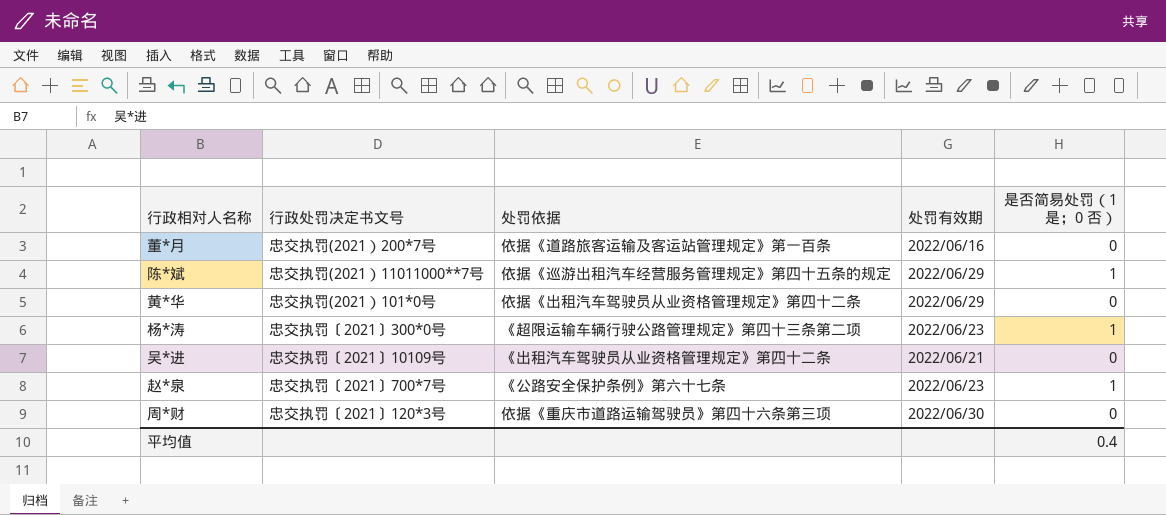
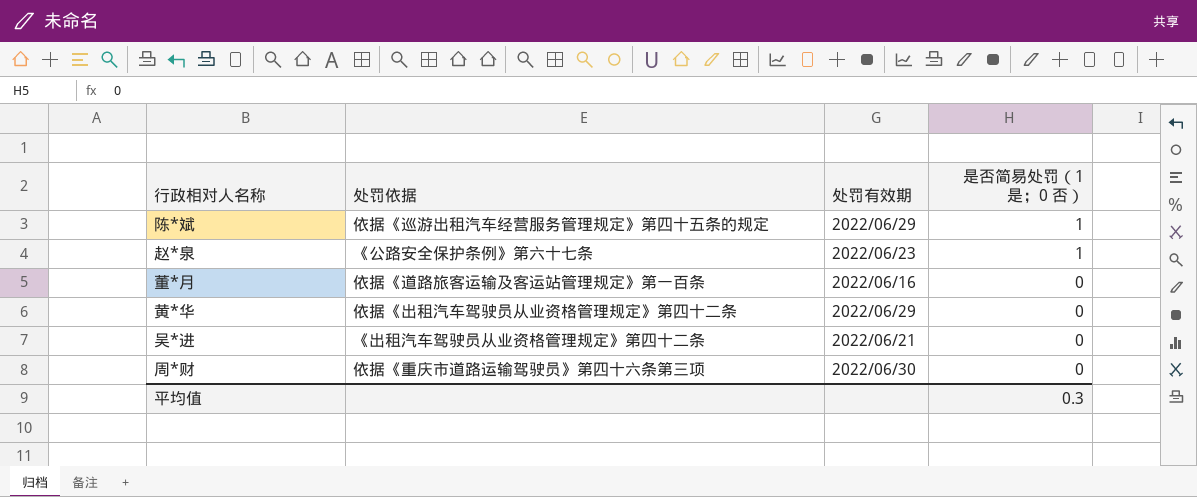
row order: none -> 是否简易处罚（1 是；0 否） descending
column 行政处罚决定书文号 | position: 2 -> none
row 杨*涛: 忠交执罚〔2021〕300*0号 | 《超限运输车辆行驶公路管理规定》第四十三条第二项 | 2022/06/23 | 1 -> none
平均值 | 是否简易处罚（1 是；0 否）: 0.4 -> 0.3

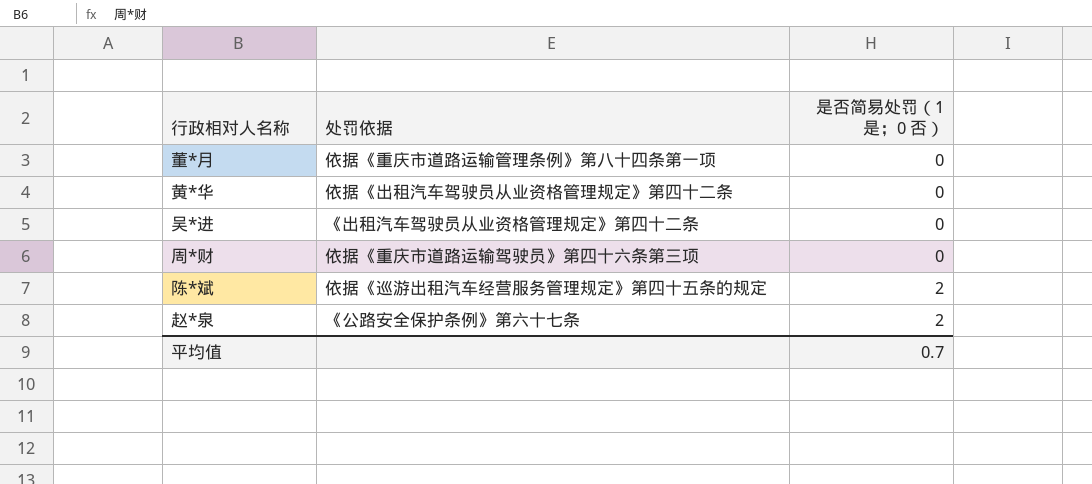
row order: 是否简易处罚（1 是；0 否） descending -> 是否简易处罚（1 是；0 否） ascending
column 处罚有效期 | position: 3 -> none
董*月 | 处罚依据: 依据《道路旅客运输及客运站管理规定》第一百条 -> 依据《重庆市道路运输管理条例》第八十四条第一项
陈*斌 | 是否简易处罚（1 是；0 否）: 1 -> 2
赵*泉 | 是否简易处罚（1 是；0 否）: 1 -> 2
平均值 | 是否简易处罚（1 是；0 否）: 0.3 -> 0.7

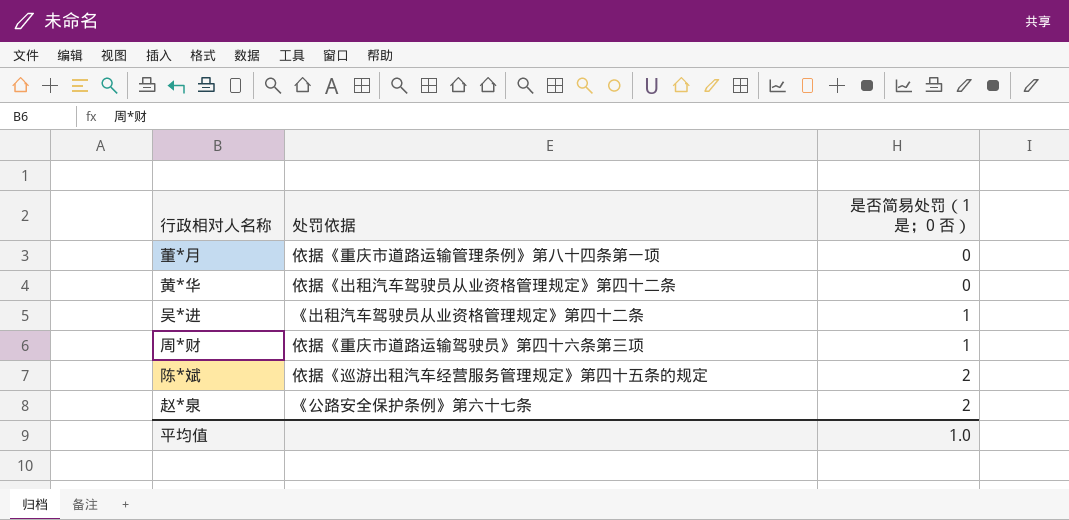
吴*进 | 是否简易处罚（1 是；0 否）: 0 -> 1
周*财 | 是否简易处罚（1 是；0 否）: 0 -> 1
平均值 | 是否简易处罚（1 是；0 否）: 0.7 -> 1.0

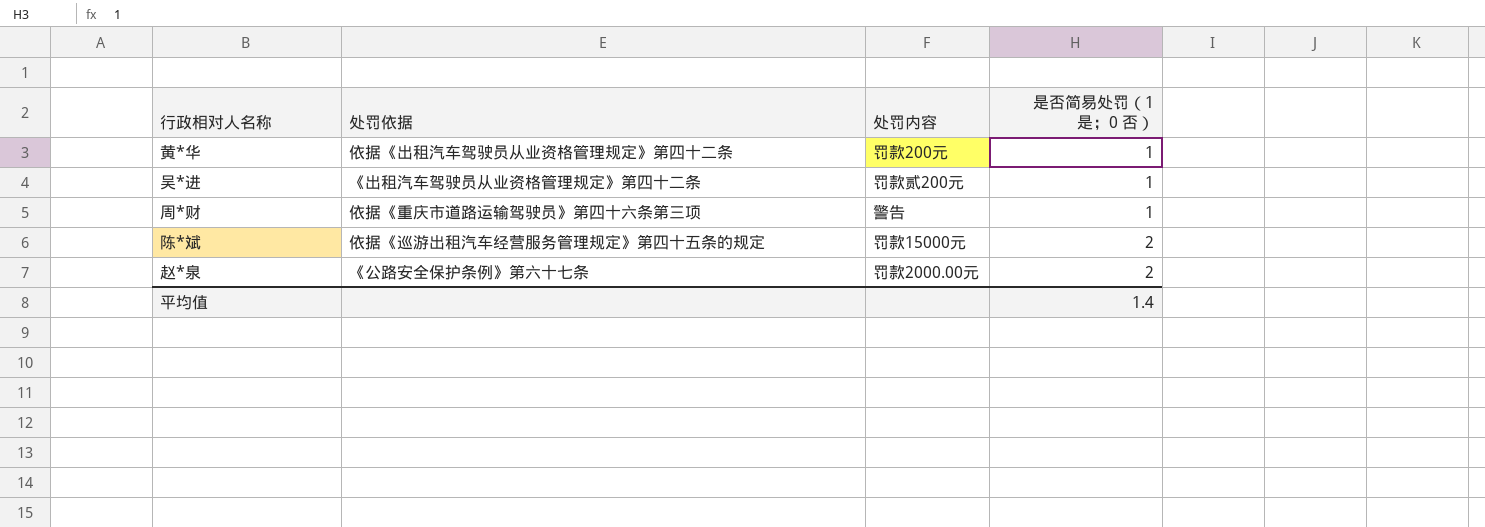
column 处罚内容 | position: none -> 3
row 董*月: 依据《重庆市道路运输管理条例》第八十四条第一项 | 0 -> none
黄*华 | 是否简易处罚（1 是；0 否）: 0 -> 1
平均值 | 是否简易处罚（1 是；0 否）: 1.0 -> 1.4

